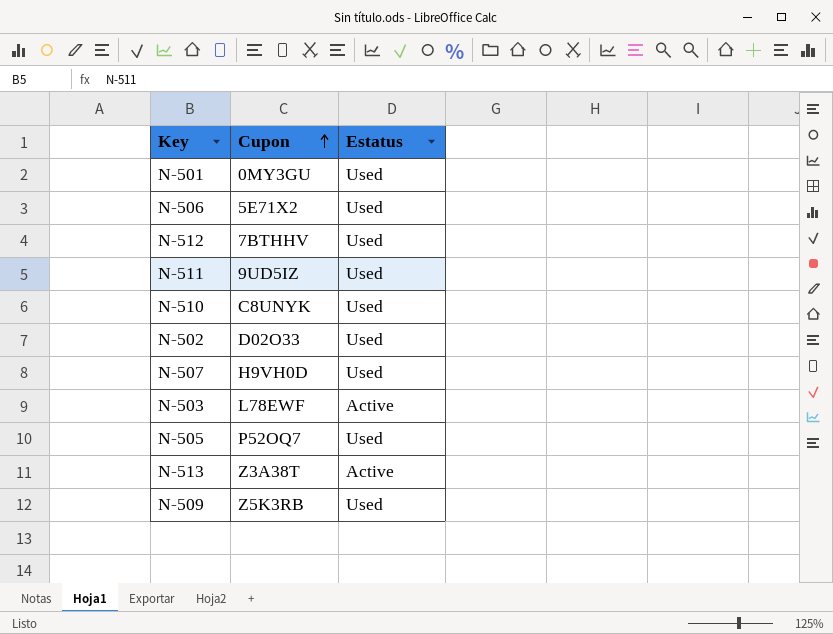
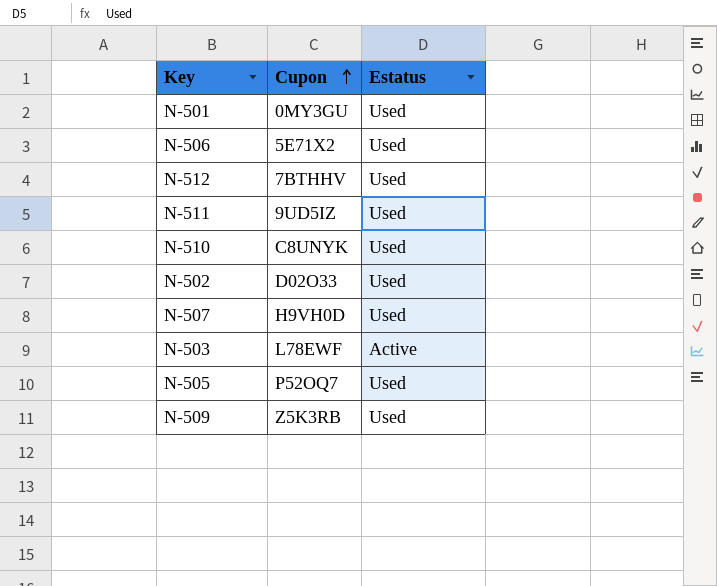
row N-513: Z3A38T | Active -> none

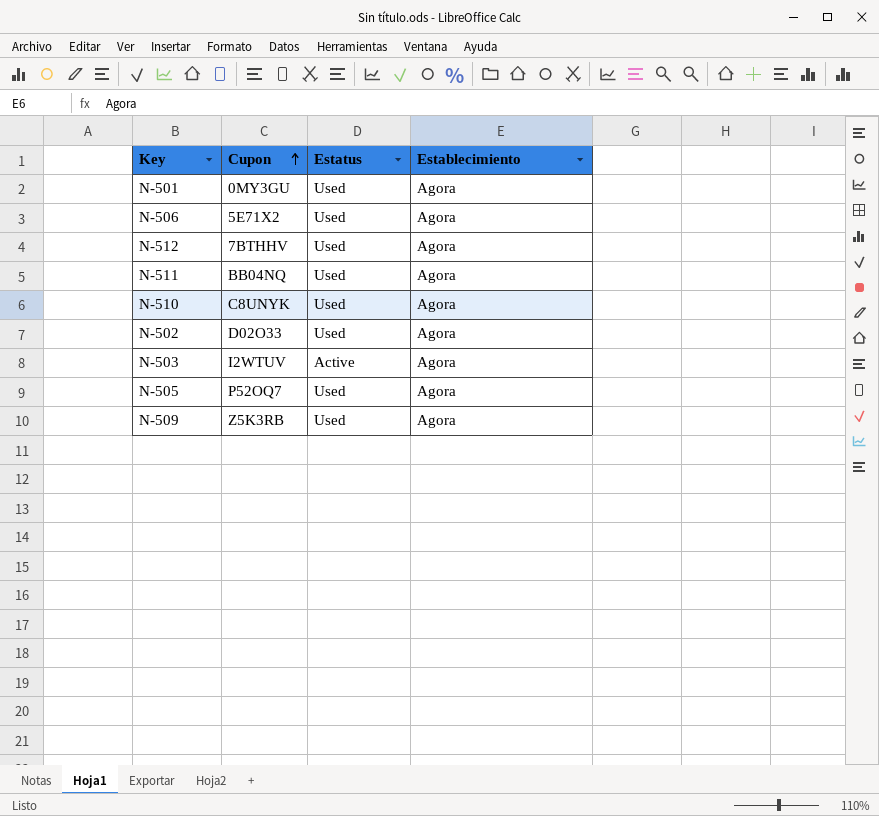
column Establecimiento | position: none -> 4
row N-507: H9VH0D | Used -> none
N-511 | Cupon: 9UD5IZ -> BB04NQ
N-503 | Cupon: L78EWF -> I2WTUV

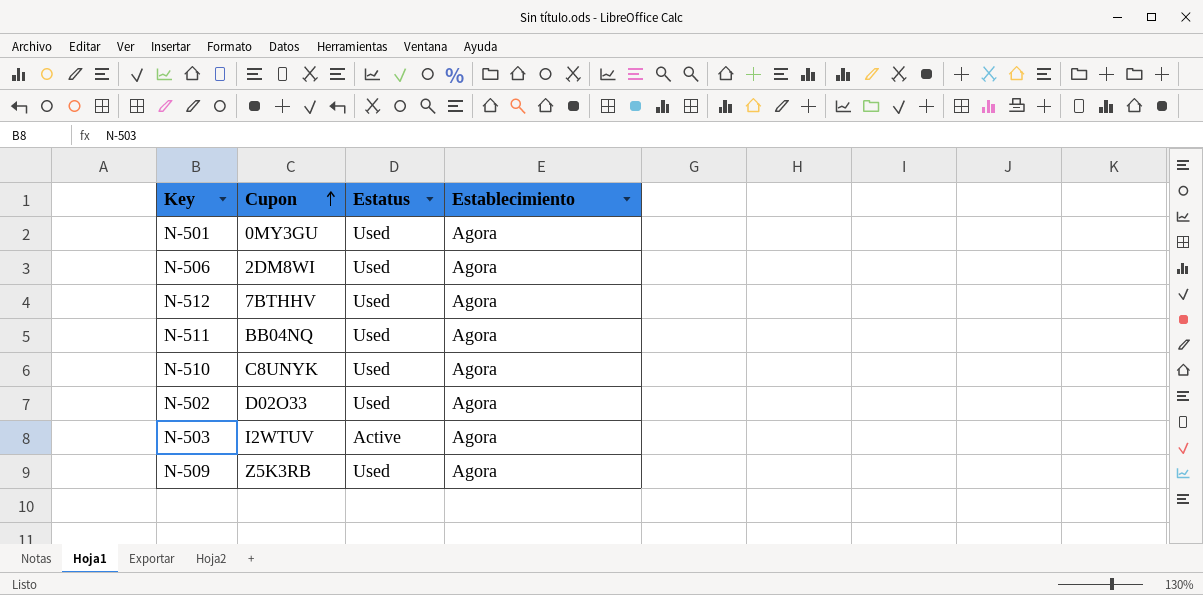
row N-505: P52OQ7 | Used | Agora -> none
N-506 | Cupon: 5E71X2 -> 2DM8WI

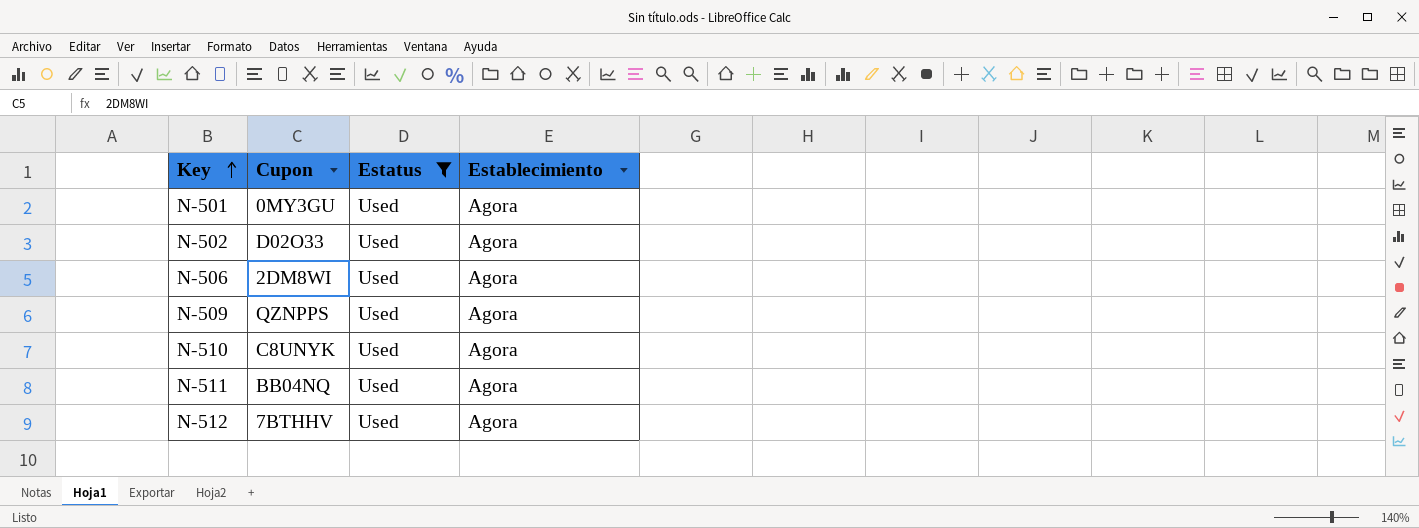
filter: none -> Estatus = Used
row order: Cupon ascending -> Key ascending
N-509 | Cupon: Z5K3RB -> QZNPPS

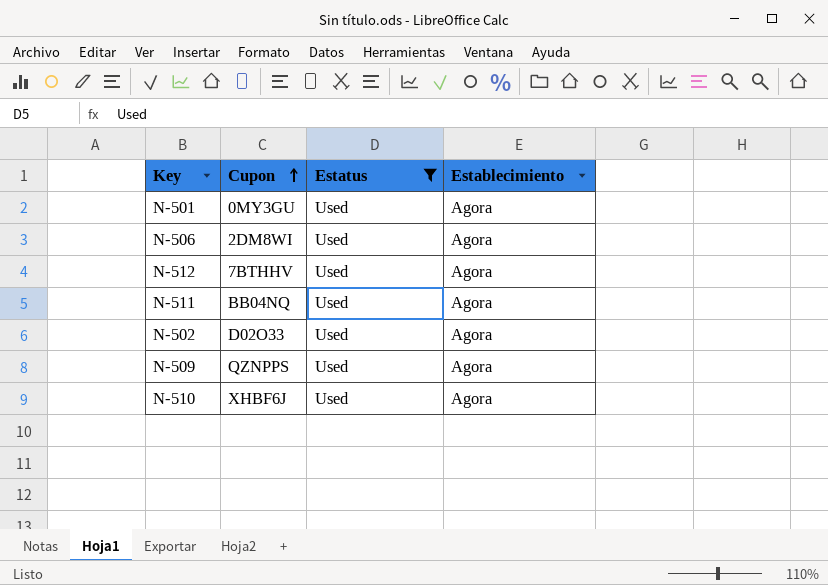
row order: Key ascending -> Cupon ascending
N-510 | Cupon: C8UNYK -> XHBF6J

